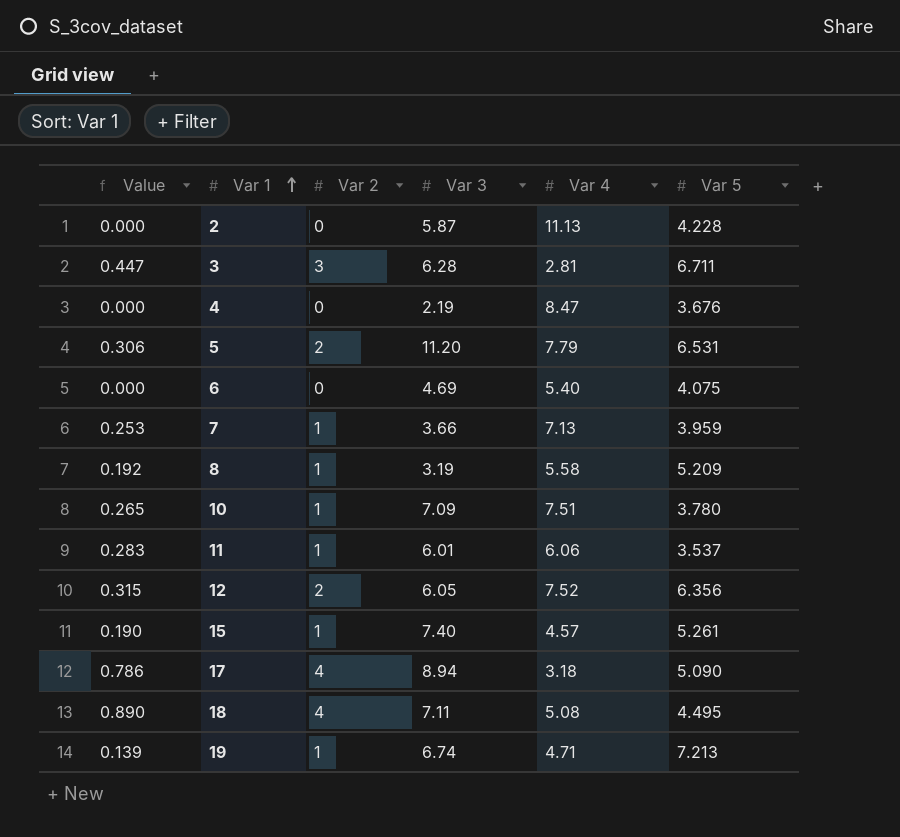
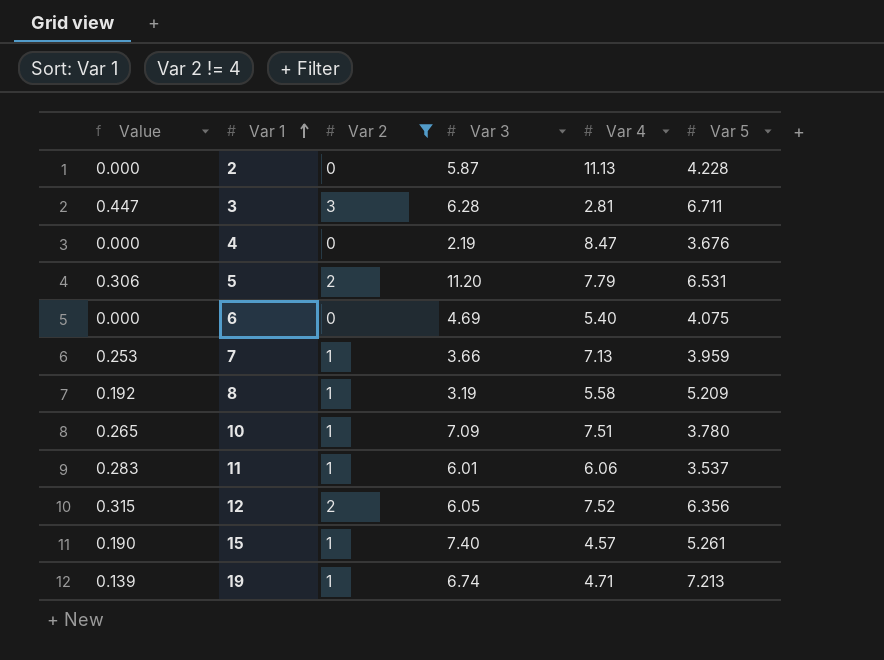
filter: none -> Var 2 != 4

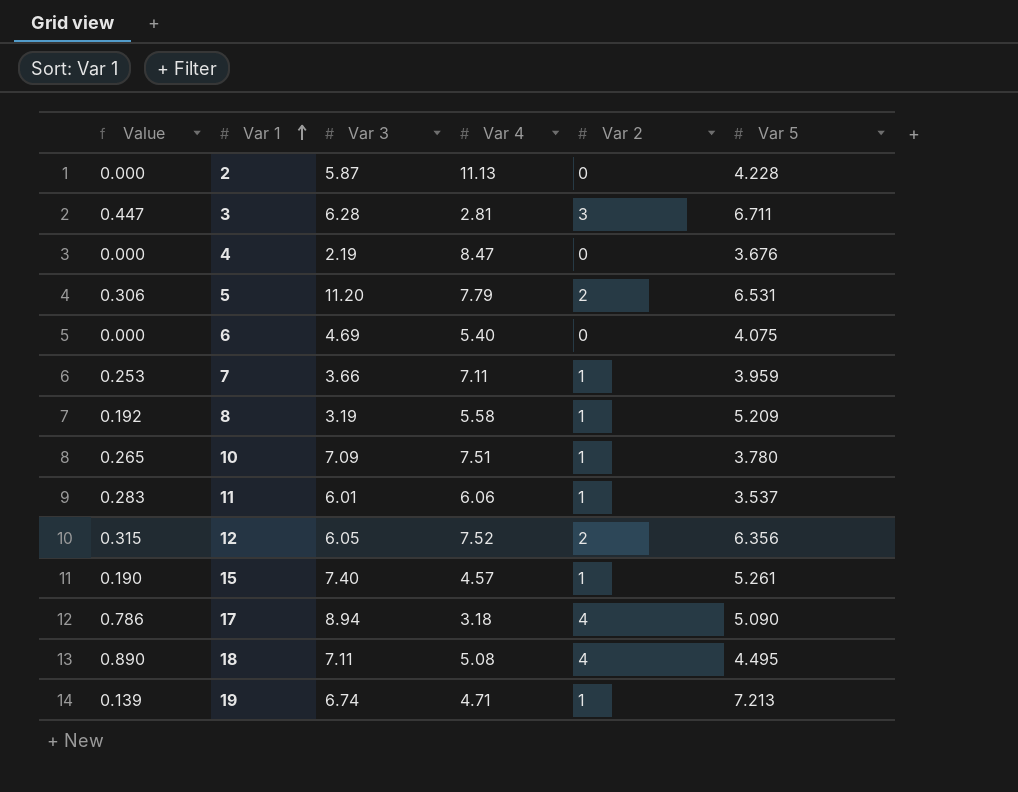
filter: Var 2 != 4 -> none
column Var 2 | position: 3 -> 5
7 | Var 4: 7.13 -> 7.11

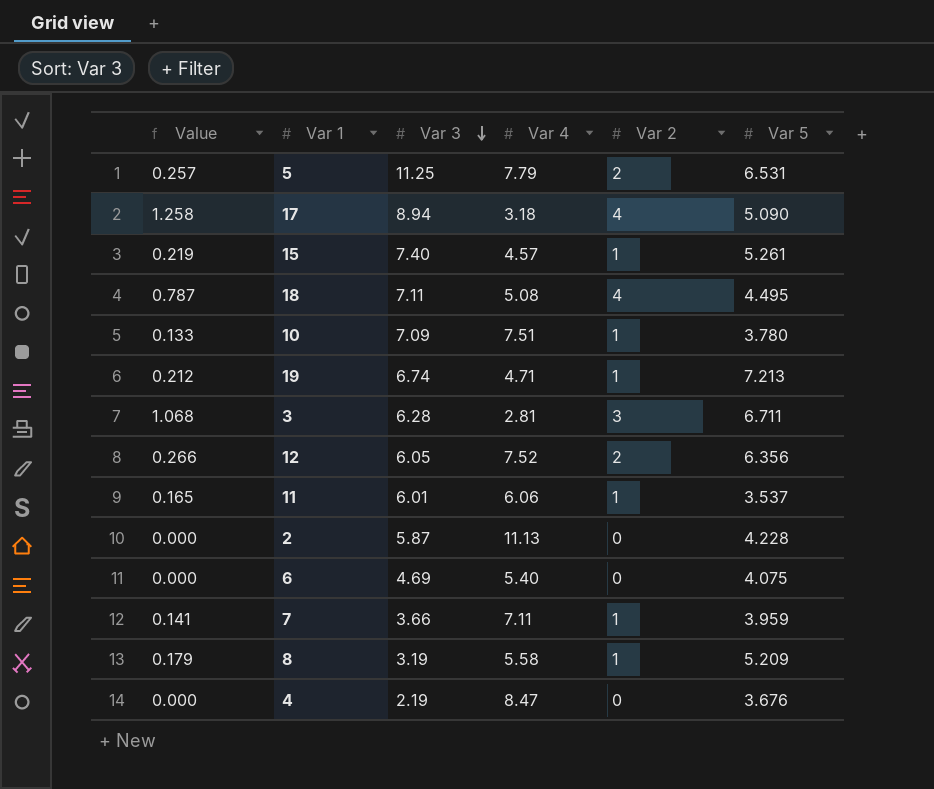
row order: Var 1 ascending -> Var 3 descending
column Value | formula: [Var 2] / [Var 5] -> [Var 2] / [Var 4]
5 | Var 3: 11.20 -> 11.25

